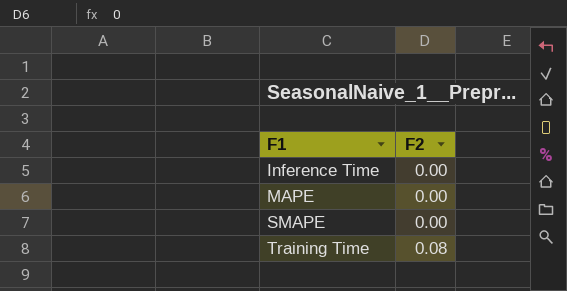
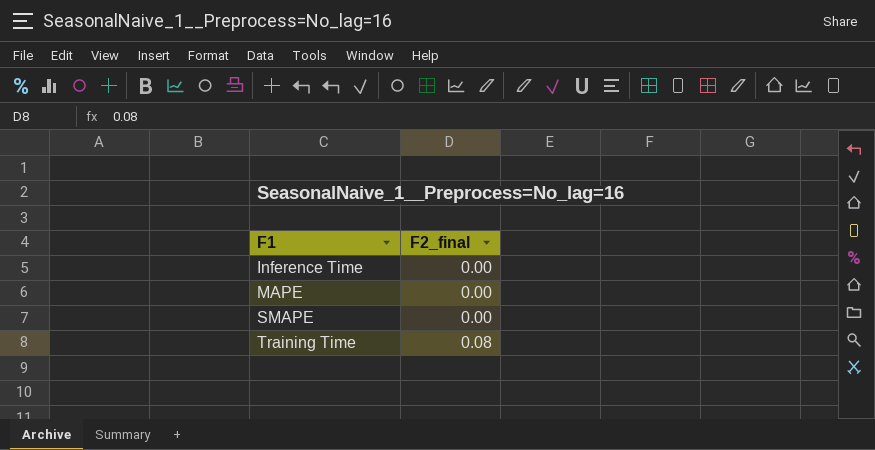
column name: F2 -> F2_final

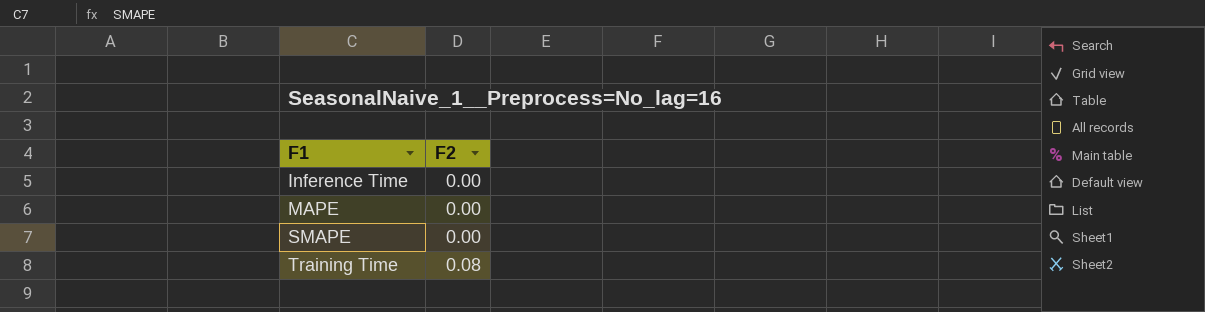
column name: F2_final -> F2

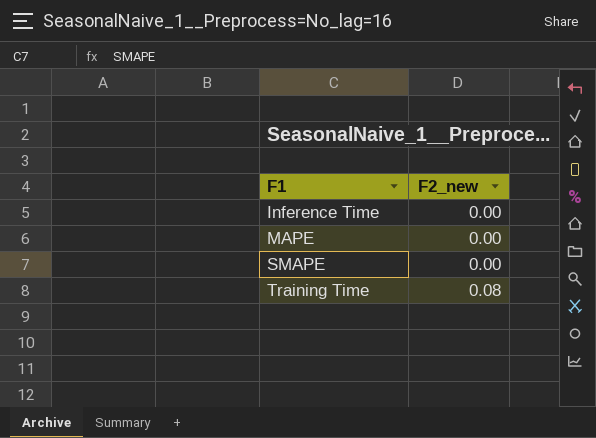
column name: F2 -> F2_new

